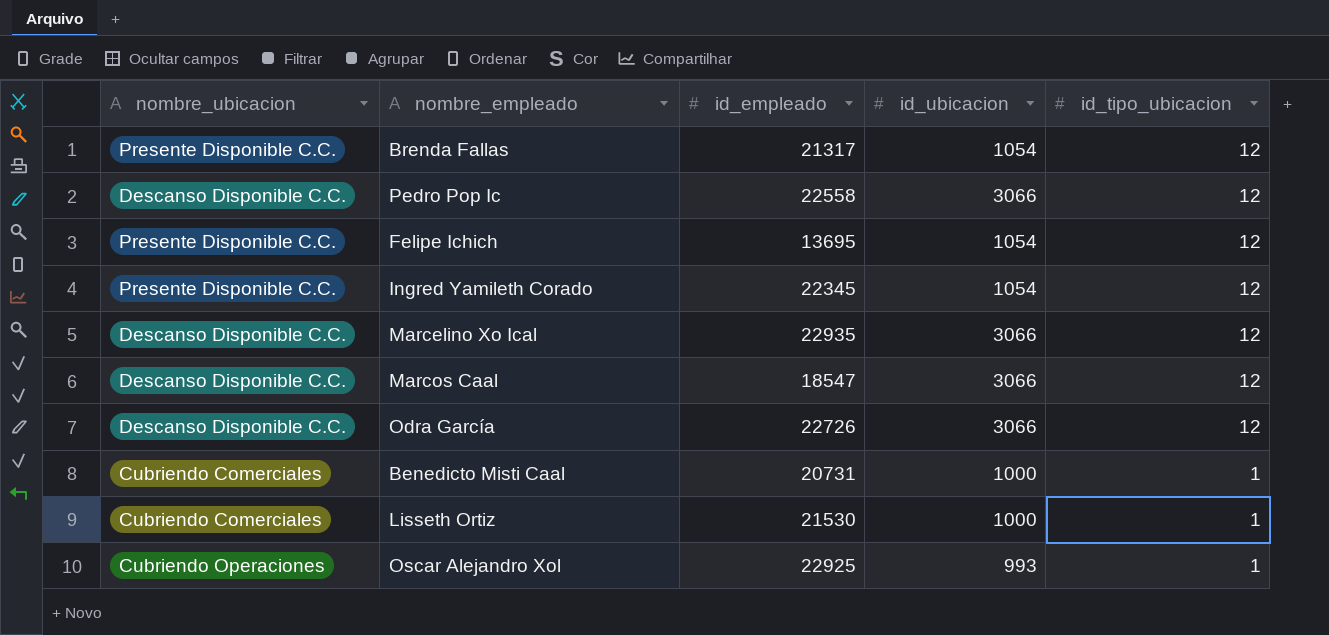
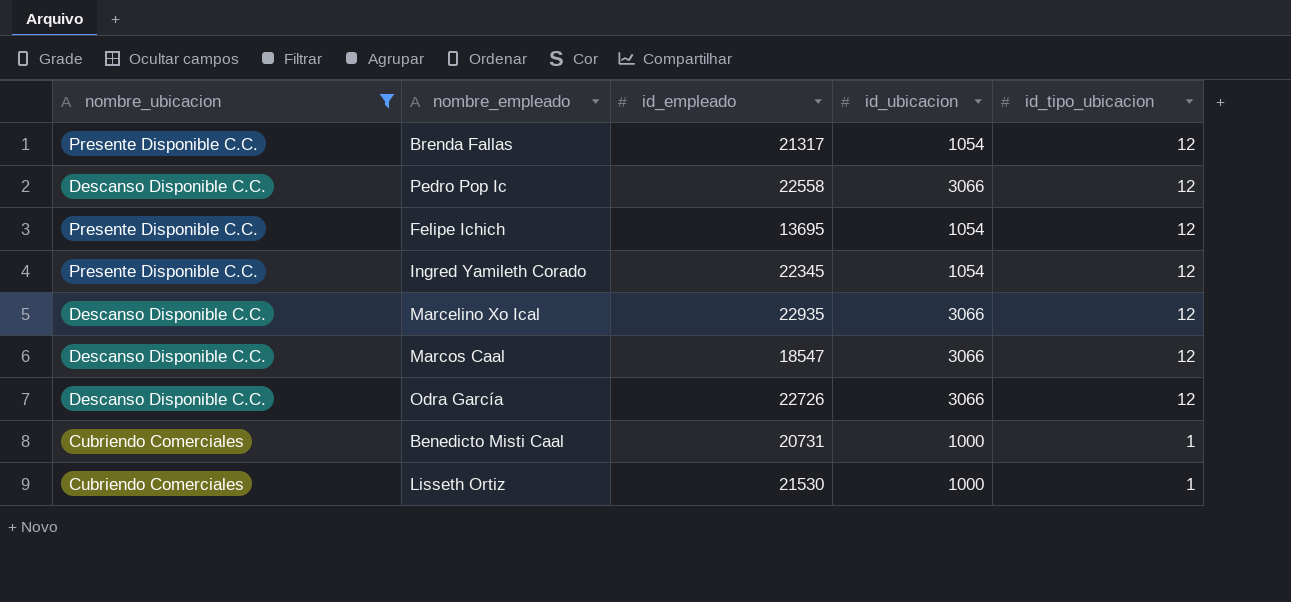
filter: none -> nombre_ubicacion != Cubriendo Operaciones

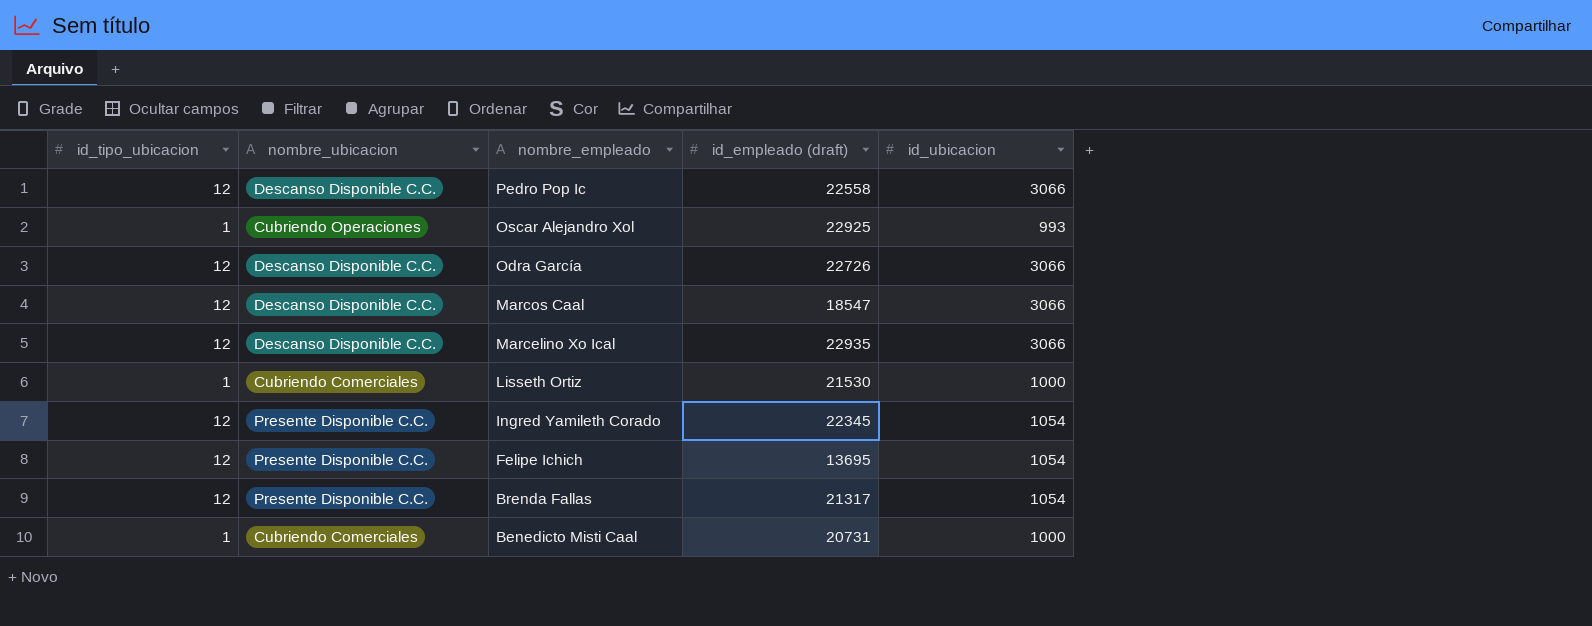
filter: nombre_ubicacion != Cubriendo Operaciones -> none
row order: id_tipo_ubicacion descending -> nombre_empleado descending
column id_tipo_ubicacion | position: 5 -> 1
column name: id_empleado -> id_empleado (draft)

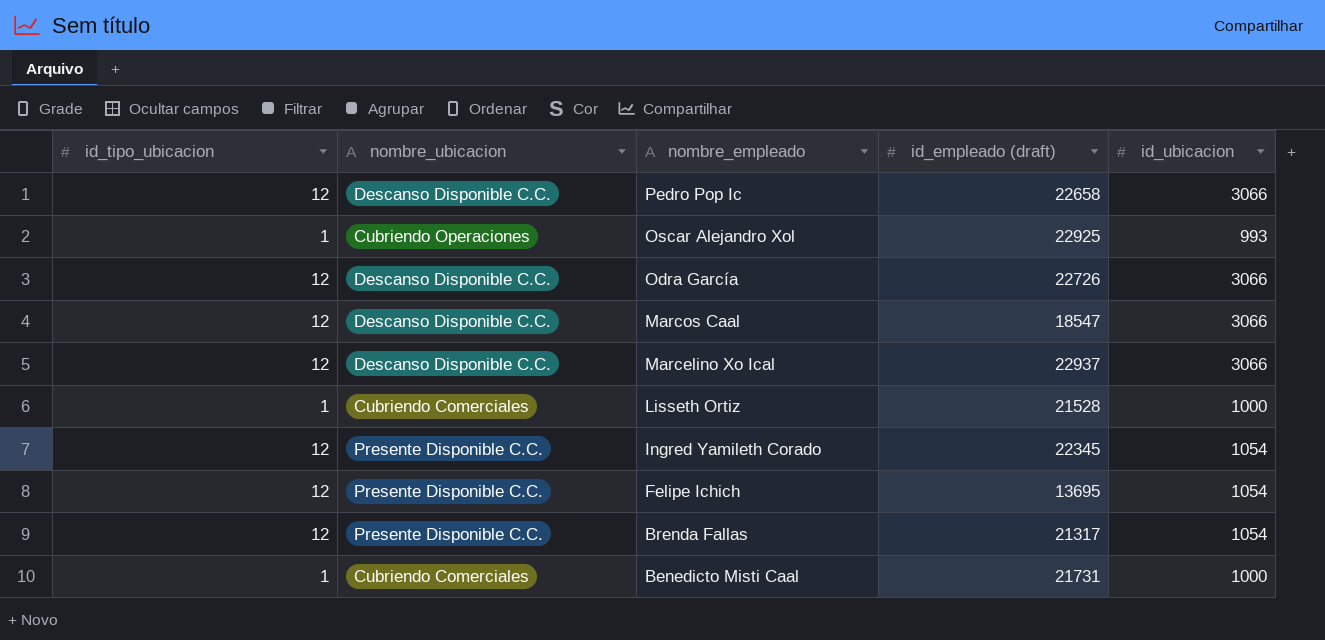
Pedro Pop Ic | id_empleado (draft): 22558 -> 22658
Marcelino Xo Ical | id_empleado (draft): 22935 -> 22937
Lisseth Ortiz | id_empleado (draft): 21530 -> 21528
Benedicto Misti Caal | id_empleado (draft): 20731 -> 21731

